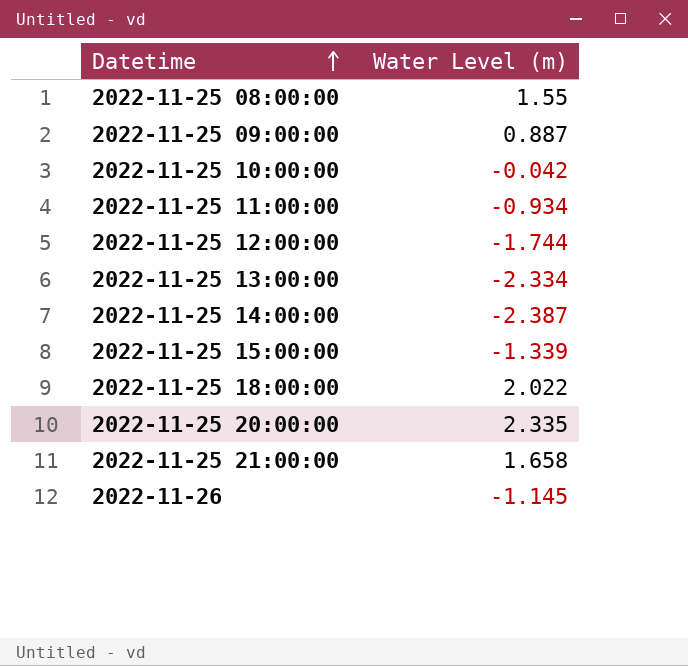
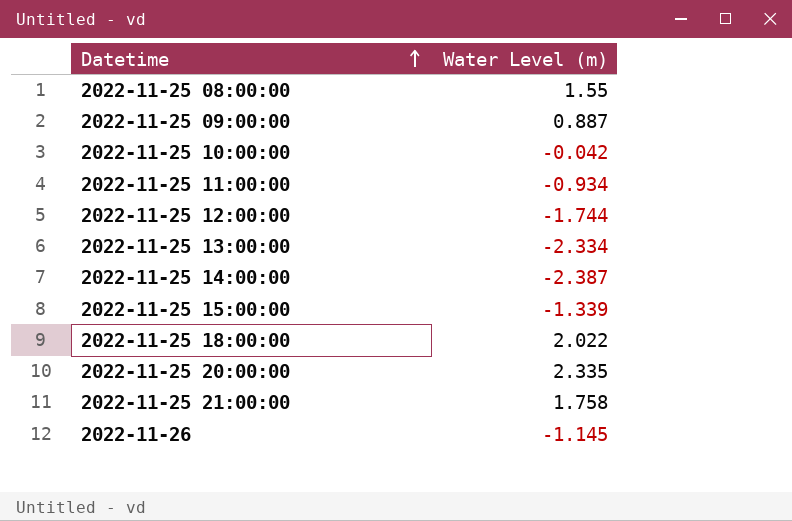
2022-11-25 21:00:00 | Water Level (m): 1.658 -> 1.758

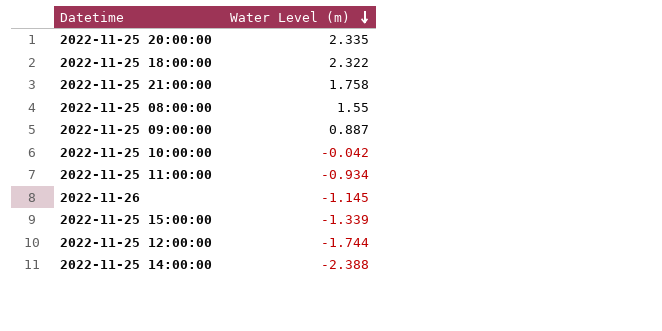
row order: Datetime ascending -> Water Level (m) descending
row 2022-11-25 13:00:00: -2.334 -> none
2022-11-25 18:00:00 | Water Level (m): 2.022 -> 2.322
2022-11-25 14:00:00 | Water Level (m): -2.387 -> -2.388

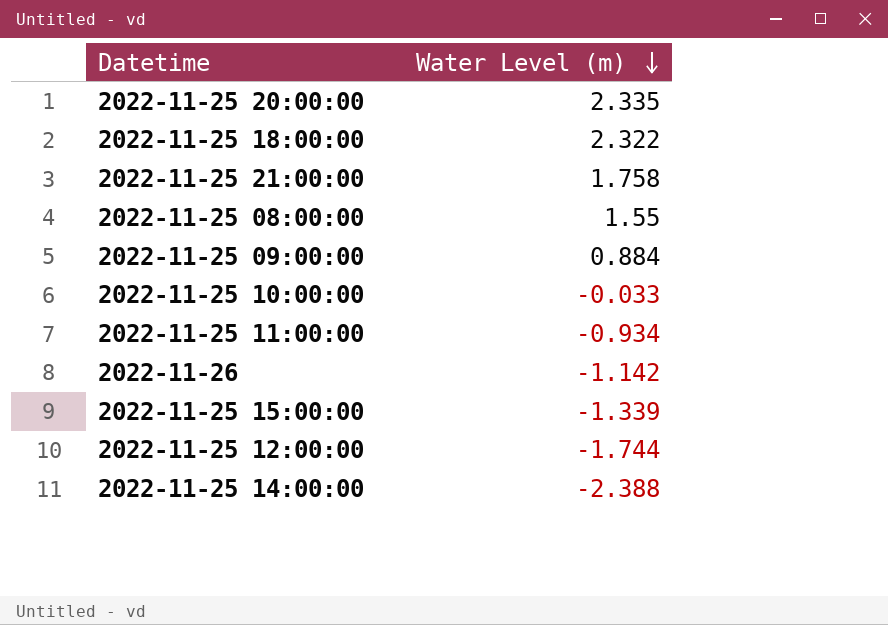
2022-11-25 09:00:00 | Water Level (m): 0.887 -> 0.884
2022-11-25 10:00:00 | Water Level (m): -0.042 -> -0.033
2022-11-26 | Water Level (m): -1.145 -> -1.142

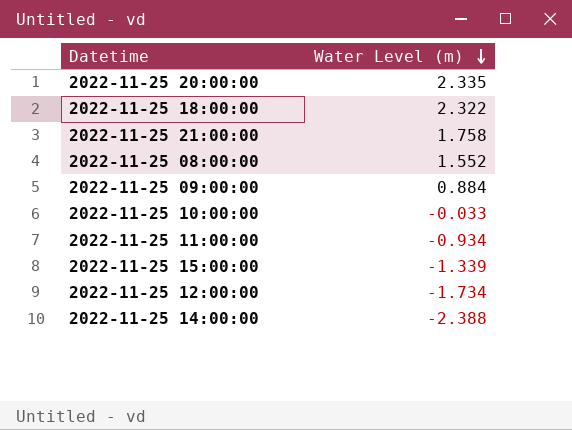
row 2022-11-26: -1.142 -> none
2022-11-25 08:00:00 | Water Level (m): 1.55 -> 1.552
2022-11-25 12:00:00 | Water Level (m): -1.744 -> -1.734

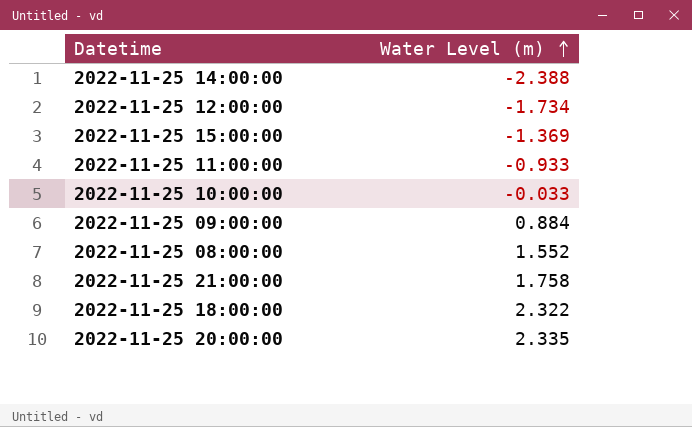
row order: Water Level (m) descending -> Water Level (m) ascending
2022-11-25 15:00:00 | Water Level (m): -1.339 -> -1.369
2022-11-25 11:00:00 | Water Level (m): -0.934 -> -0.933

